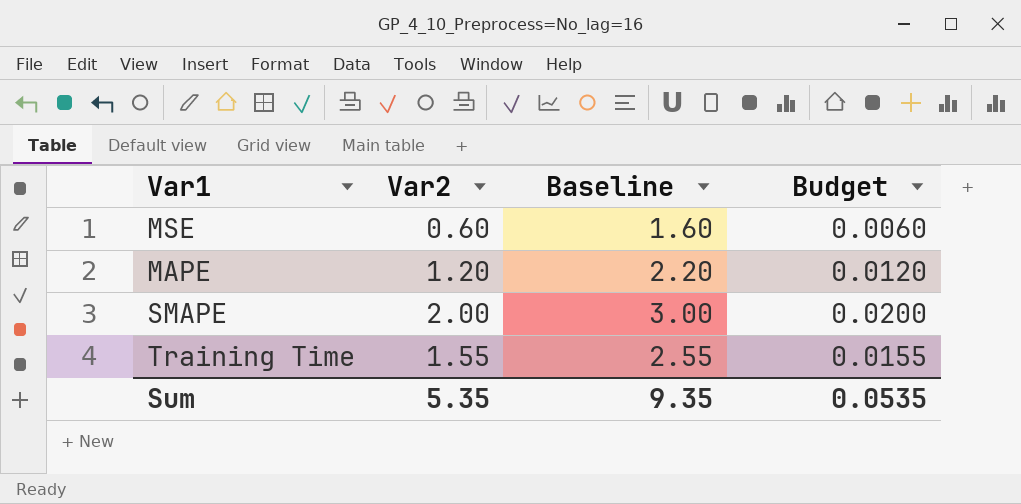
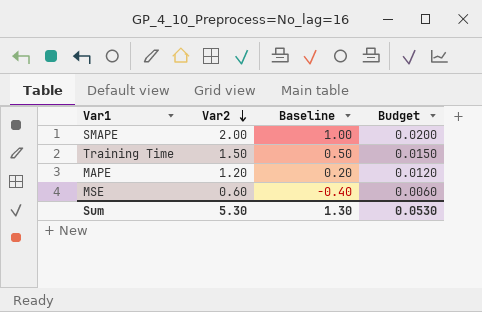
row order: none -> Var2 descending
column Baseline | formula: [Var2] + 1 -> [Var2] - 1
Training Time | Var2: 1.55 -> 1.50
Training Time | Budget: 0.0155 -> 0.0150
Sum | Var2: 5.35 -> 5.30
Sum | Baseline: 9.35 -> 1.30
Sum | Budget: 0.0535 -> 0.0530

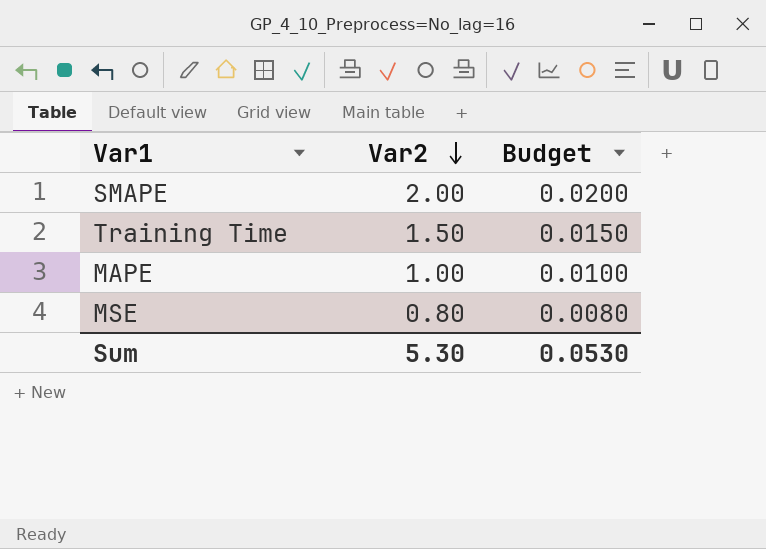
column Baseline | formula: [Var2] - 1 -> none
MAPE | Var2: 1.20 -> 1.00
MAPE | Budget: 0.0120 -> 0.0100
MSE | Var2: 0.60 -> 0.80
MSE | Budget: 0.0060 -> 0.0080

